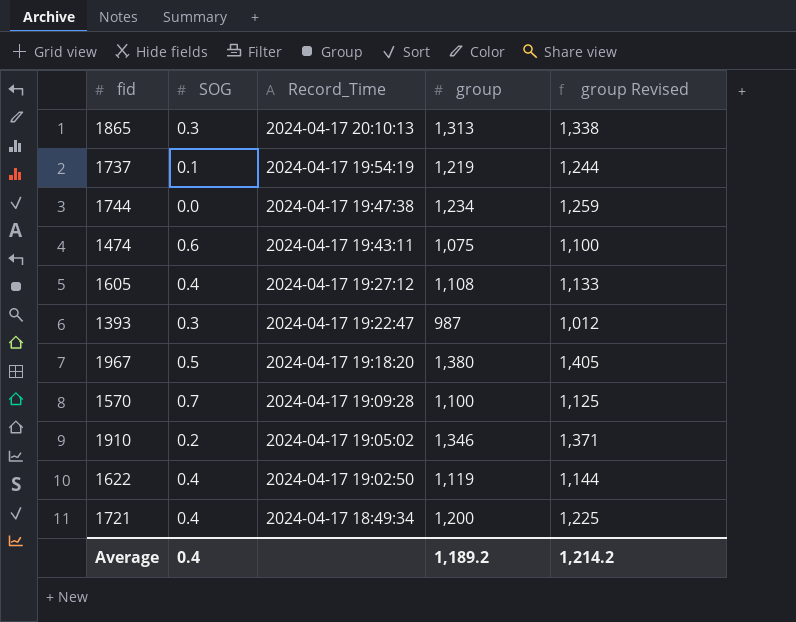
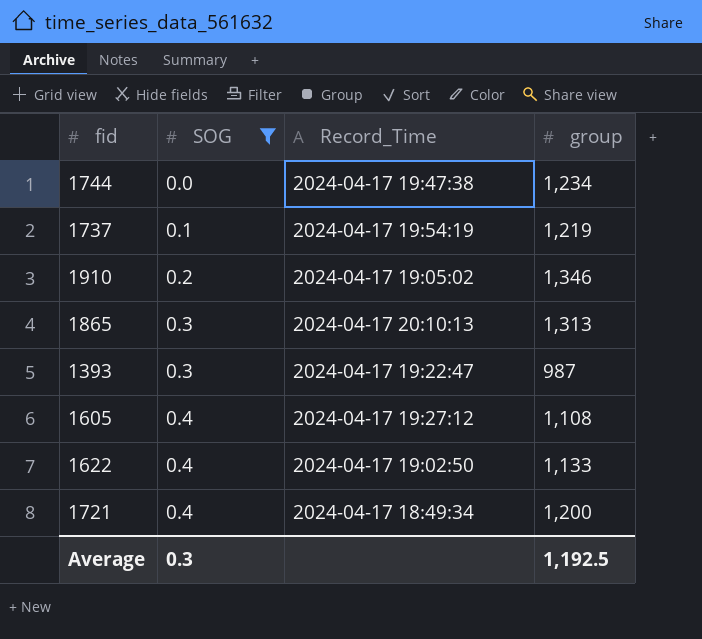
filter: none -> SOG <= 0.4
row order: Record_Time descending -> SOG ascending
column group Revised | formula: [group] + 25 -> none
1622 | group: 1,119 -> 1,133
Average | SOG: 0.4 -> 0.3
Average | group: 1,189.2 -> 1,192.5

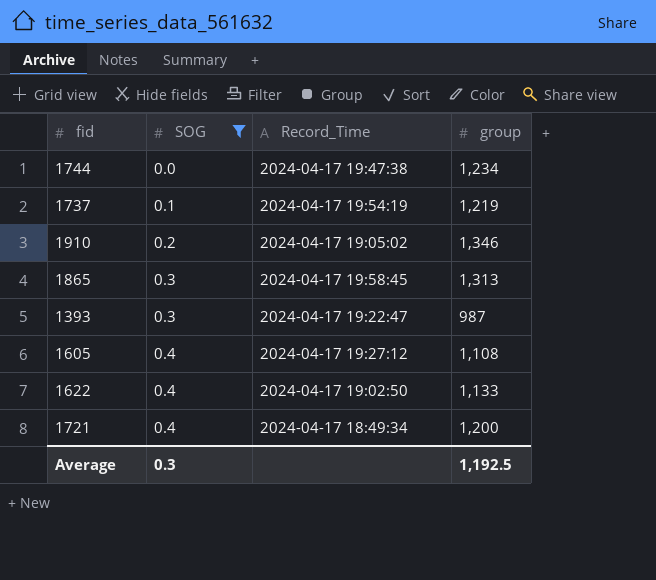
1865 | Record_Time: 2024-04-17 20:10:13 -> 2024-04-17 19:58:45

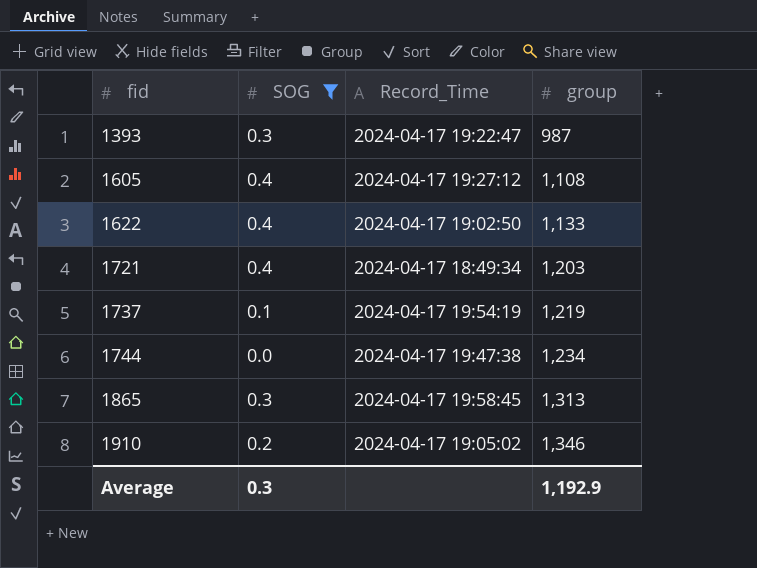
row order: SOG ascending -> fid ascending
1721 | group: 1,200 -> 1,203
Average | group: 1,192.5 -> 1,192.9

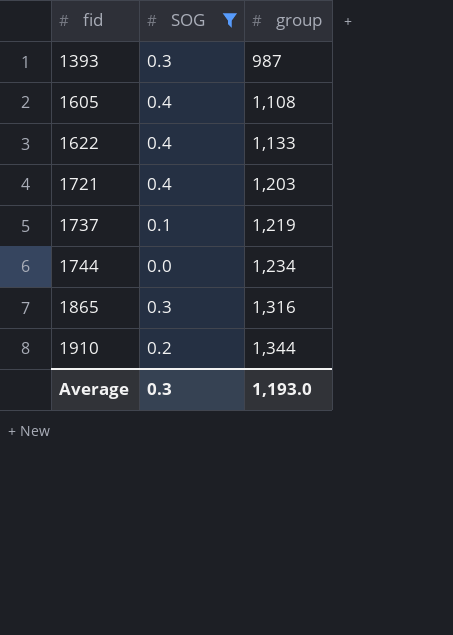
column Record_Time | position: 3 -> none
1865 | group: 1,313 -> 1,316
1910 | group: 1,346 -> 1,344
Average | group: 1,192.9 -> 1,193.0

